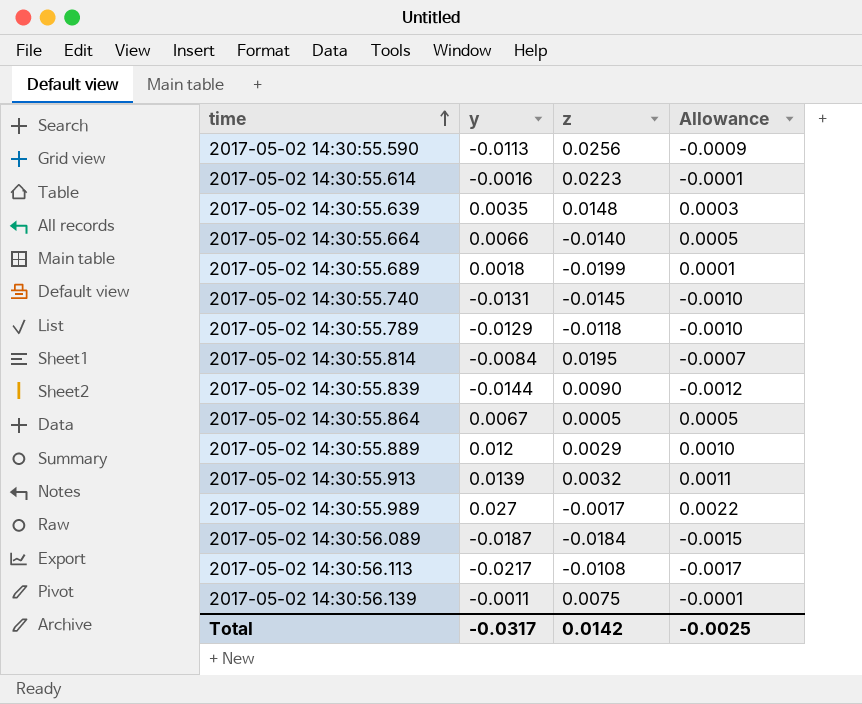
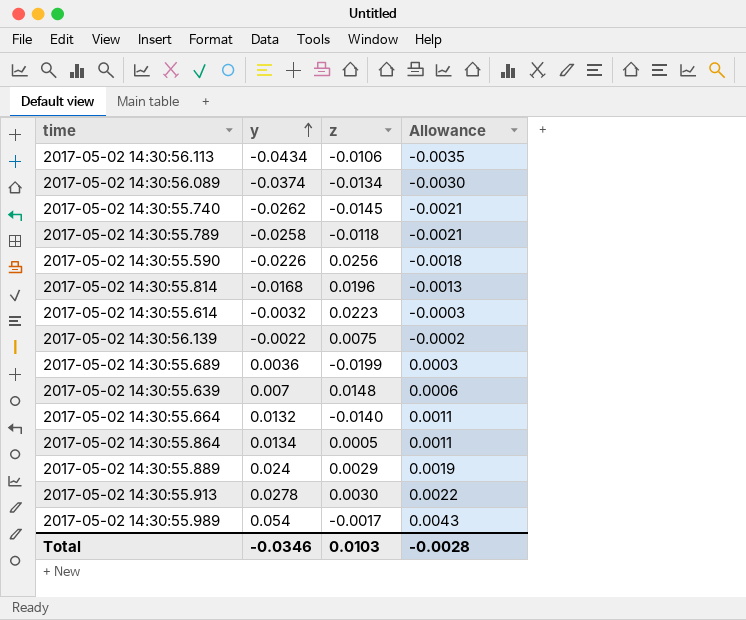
row order: time ascending -> y ascending
row 2017-05-02 14:30:55.839: -0.0144 | 0.0090 | -0.0012 -> none
2017-05-02 14:30:56.113 | y: -0.0217 -> -0.0434
2017-05-02 14:30:56.113 | z: -0.0108 -> -0.0106
2017-05-02 14:30:56.113 | Allowance: -0.0017 -> -0.0035
2017-05-02 14:30:56.089 | y: -0.0187 -> -0.0374
2017-05-02 14:30:56.089 | z: -0.0184 -> -0.0134
2017-05-02 14:30:56.089 | Allowance: -0.0015 -> -0.0030
2017-05-02 14:30:55.740 | y: -0.0131 -> -0.0262
2017-05-02 14:30:55.740 | Allowance: -0.0010 -> -0.0021
2017-05-02 14:30:55.789 | y: -0.0129 -> -0.0258
2017-05-02 14:30:55.789 | Allowance: -0.0010 -> -0.0021
2017-05-02 14:30:55.590 | y: -0.0113 -> -0.0226
2017-05-02 14:30:55.590 | Allowance: -0.0009 -> -0.0018
2017-05-02 14:30:55.814 | y: -0.0084 -> -0.0168
2017-05-02 14:30:55.814 | z: 0.0195 -> 0.0196
2017-05-02 14:30:55.814 | Allowance: -0.0007 -> -0.0013
2017-05-02 14:30:55.614 | y: -0.0016 -> -0.0032
2017-05-02 14:30:55.614 | Allowance: -0.0001 -> -0.0003
2017-05-02 14:30:56.139 | y: -0.0011 -> -0.0022
2017-05-02 14:30:56.139 | Allowance: -0.0001 -> -0.0002
2017-05-02 14:30:55.689 | y: 0.0018 -> 0.0036
2017-05-02 14:30:55.689 | Allowance: 0.0001 -> 0.0003
2017-05-02 14:30:55.639 | y: 0.0035 -> 0.007
2017-05-02 14:30:55.639 | Allowance: 0.0003 -> 0.0006
2017-05-02 14:30:55.664 | y: 0.0066 -> 0.0132
2017-05-02 14:30:55.664 | Allowance: 0.0005 -> 0.0011
2017-05-02 14:30:55.864 | y: 0.0067 -> 0.0134
2017-05-02 14:30:55.864 | Allowance: 0.0005 -> 0.0011
2017-05-02 14:30:55.889 | y: 0.012 -> 0.024
2017-05-02 14:30:55.889 | Allowance: 0.0010 -> 0.0019
2017-05-02 14:30:55.913 | y: 0.0139 -> 0.0278
2017-05-02 14:30:55.913 | z: 0.0032 -> 0.0030
2017-05-02 14:30:55.913 | Allowance: 0.0011 -> 0.0022
2017-05-02 14:30:55.989 | y: 0.027 -> 0.054
2017-05-02 14:30:55.989 | Allowance: 0.0022 -> 0.0043
Total | y: -0.0317 -> -0.0346
Total | z: 0.0142 -> 0.0103
Total | Allowance: -0.0025 -> -0.0028

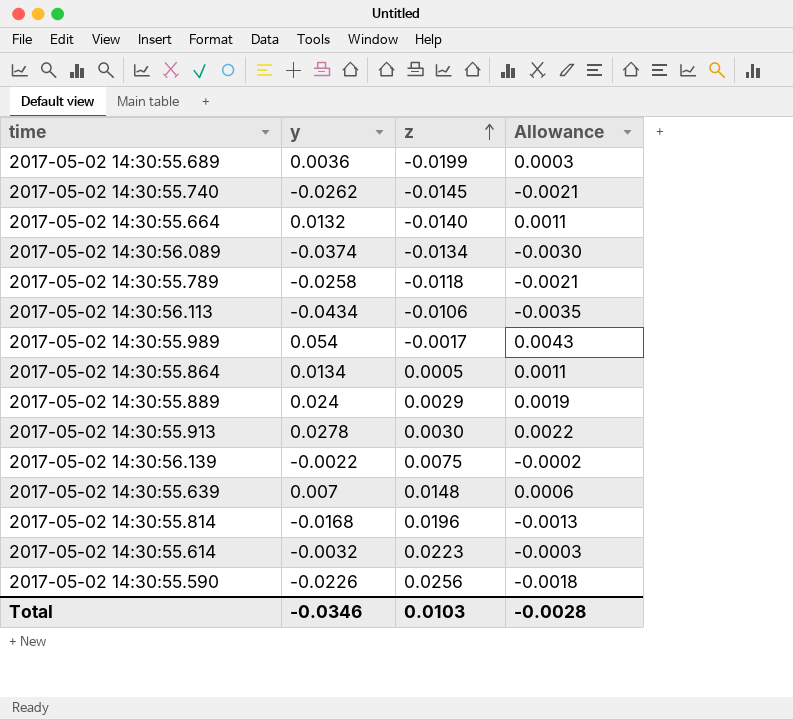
row order: y ascending -> z ascending

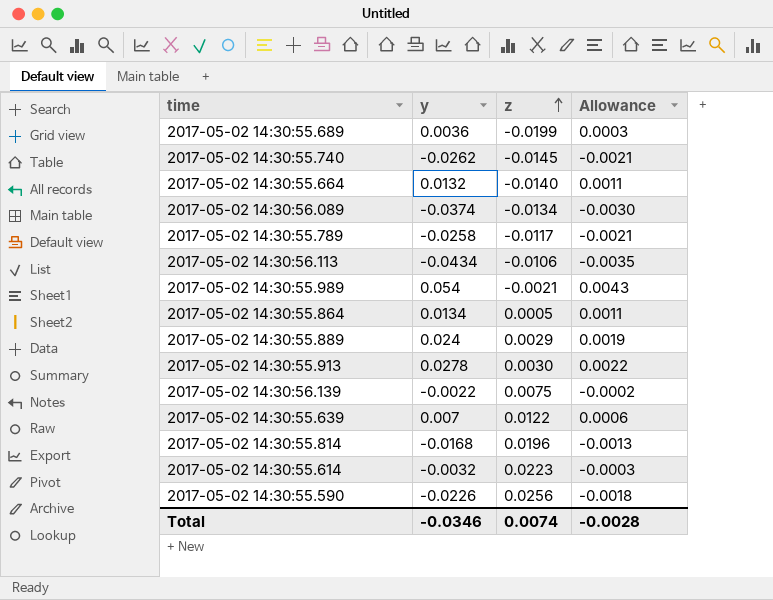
2017-05-02 14:30:55.789 | z: -0.0118 -> -0.0117
2017-05-02 14:30:55.989 | z: -0.0017 -> -0.0021
2017-05-02 14:30:55.639 | z: 0.0148 -> 0.0122
Total | z: 0.0103 -> 0.0074

